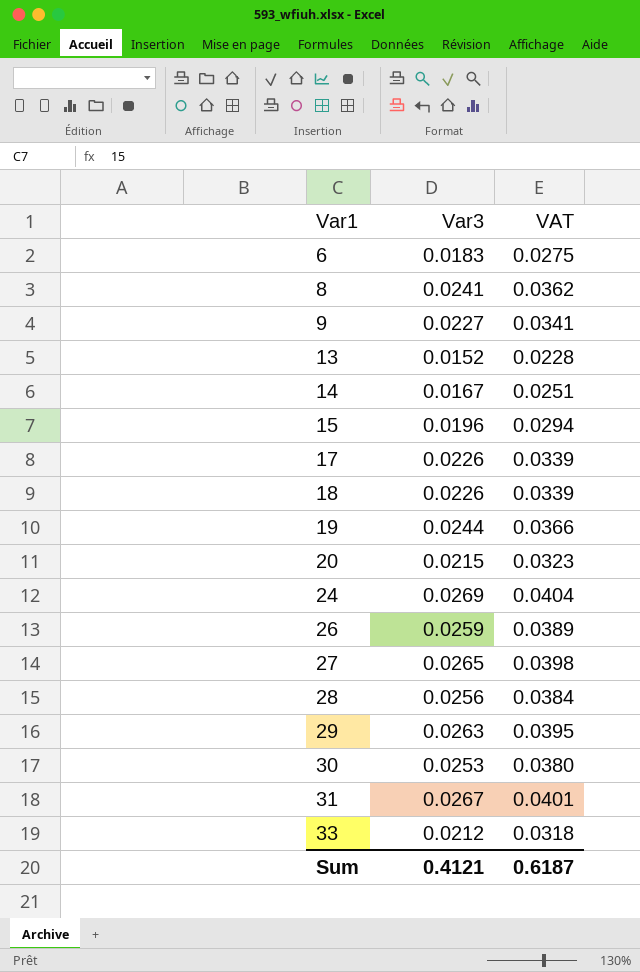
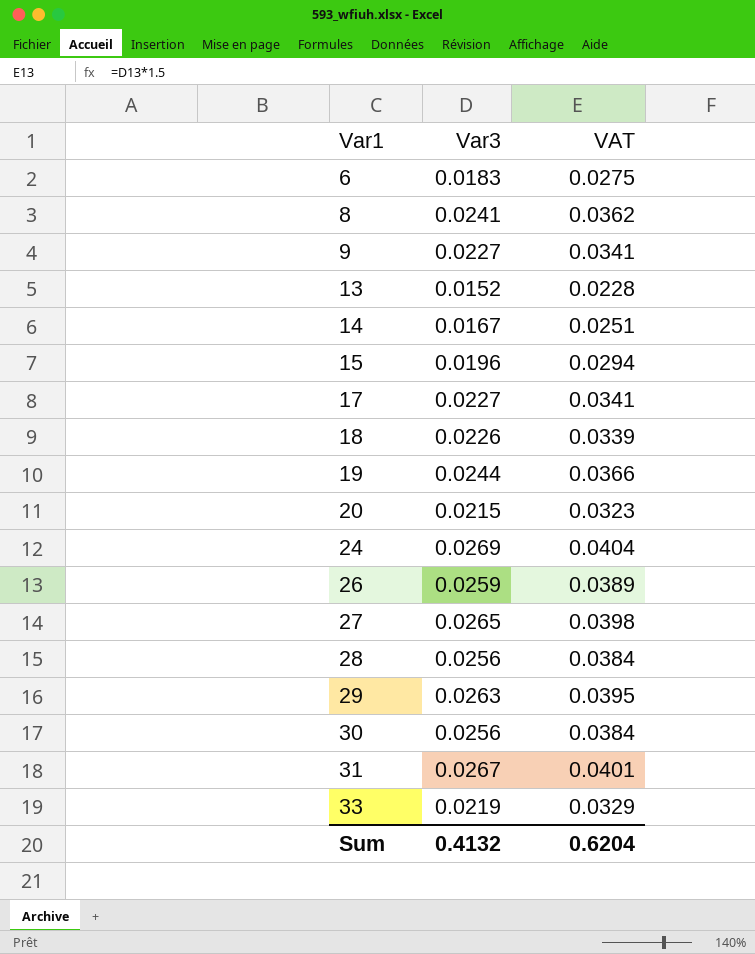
17 | Var3: 0.0226 -> 0.0227
17 | VAT: 0.0339 -> 0.0341
30 | Var3: 0.0253 -> 0.0256
30 | VAT: 0.0380 -> 0.0384
33 | Var3: 0.0212 -> 0.0219
33 | VAT: 0.0318 -> 0.0329
Sum | Var3: 0.4121 -> 0.4132
Sum | VAT: 0.6187 -> 0.6204

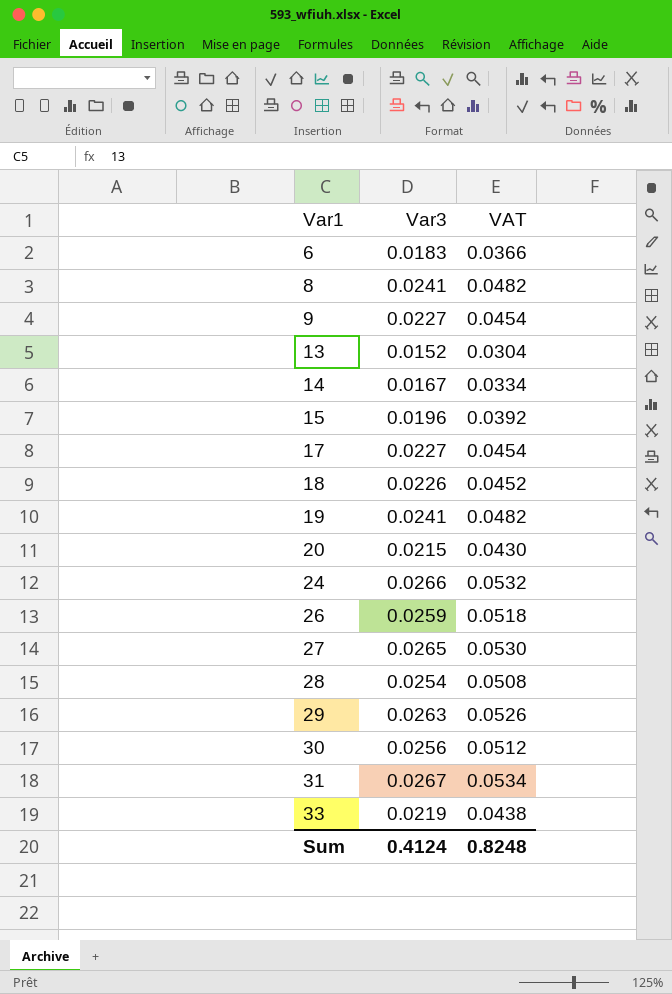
column VAT | formula: [Var3] * 1.5 -> [Var3] * 2
19 | Var3: 0.0244 -> 0.0241
24 | Var3: 0.0269 -> 0.0266
28 | Var3: 0.0256 -> 0.0254
Sum | Var3: 0.4132 -> 0.4124
Sum | VAT: 0.6204 -> 0.8248

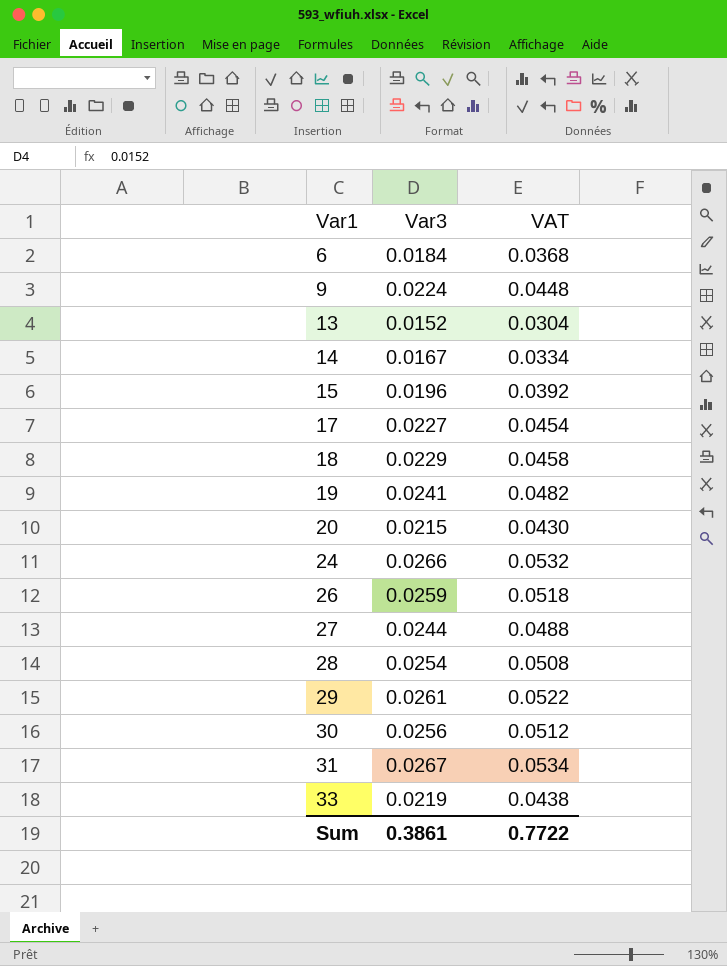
row 8: 0.0241 | 0.0482 -> none
6 | Var3: 0.0183 -> 0.0184
6 | VAT: 0.0366 -> 0.0368
9 | Var3: 0.0227 -> 0.0224
9 | VAT: 0.0454 -> 0.0448
18 | Var3: 0.0226 -> 0.0229
18 | VAT: 0.0452 -> 0.0458
27 | Var3: 0.0265 -> 0.0244
27 | VAT: 0.0530 -> 0.0488
29 | Var3: 0.0263 -> 0.0261
29 | VAT: 0.0526 -> 0.0522
Sum | Var3: 0.4124 -> 0.3861
Sum | VAT: 0.8248 -> 0.7722

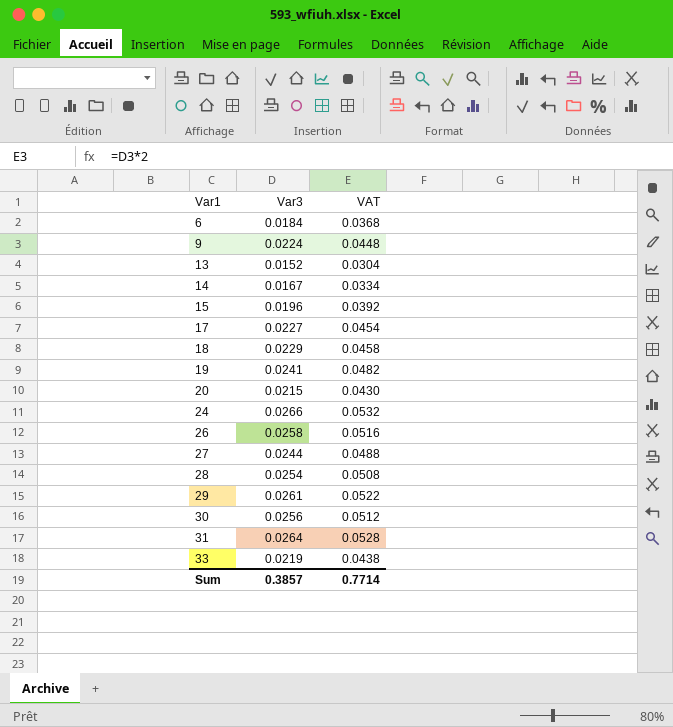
26 | Var3: 0.0259 -> 0.0258
26 | VAT: 0.0518 -> 0.0516
31 | Var3: 0.0267 -> 0.0264
31 | VAT: 0.0534 -> 0.0528
Sum | Var3: 0.3861 -> 0.3857
Sum | VAT: 0.7722 -> 0.7714

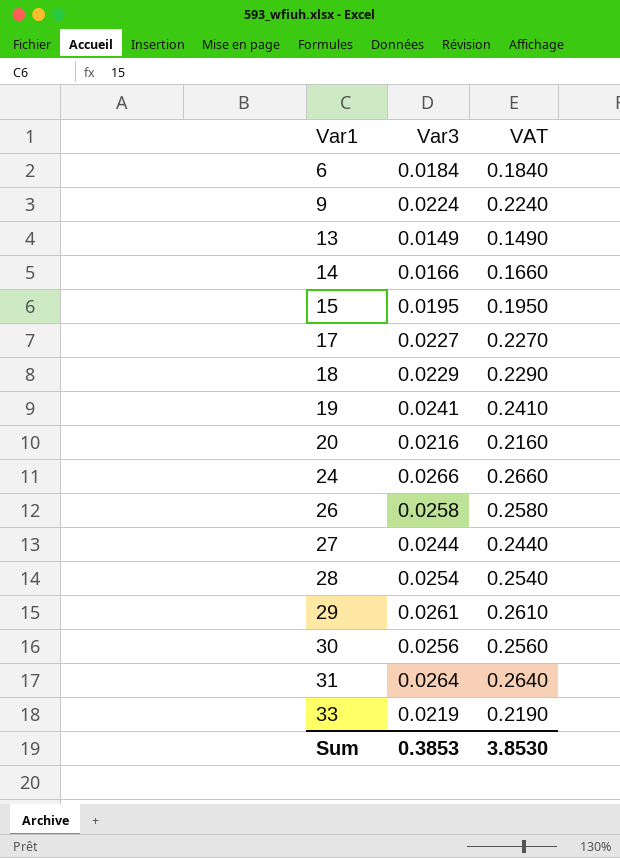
column VAT | formula: [Var3] * 2 -> [Var3] * 10
13 | Var3: 0.0152 -> 0.0149
14 | Var3: 0.0167 -> 0.0166
15 | Var3: 0.0196 -> 0.0195
20 | Var3: 0.0215 -> 0.0216
Sum | Var3: 0.3857 -> 0.3853
Sum | VAT: 0.7714 -> 3.8530

